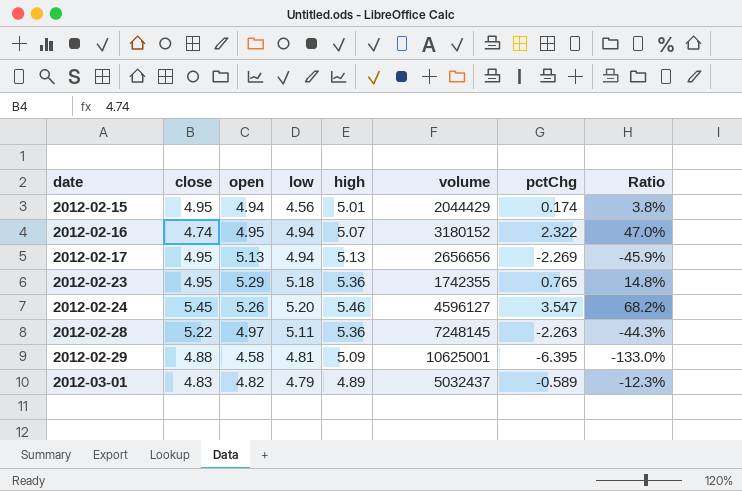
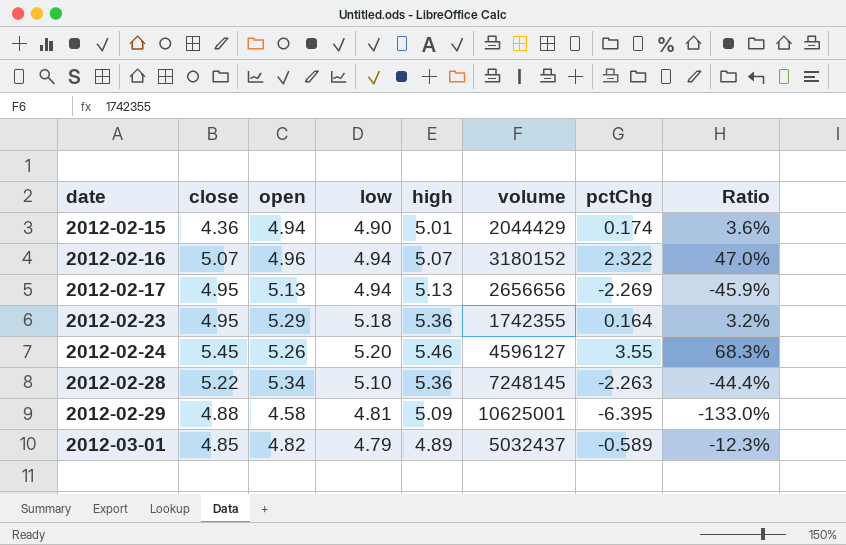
2012-02-15 | close: 4.95 -> 4.36
2012-02-15 | low: 4.56 -> 4.90
2012-02-15 | Ratio: 3.8% -> 3.6%
2012-02-16 | close: 4.74 -> 5.07
2012-02-16 | open: 4.95 -> 4.96
2012-02-23 | pctChg: 0.765 -> 0.164
2012-02-23 | Ratio: 14.8% -> 3.2%
2012-02-24 | pctChg: 3.547 -> 3.55
2012-02-24 | Ratio: 68.2% -> 68.3%
2012-02-28 | open: 4.97 -> 5.34
2012-02-28 | low: 5.11 -> 5.10
2012-02-28 | Ratio: -44.3% -> -44.4%
2012-03-01 | close: 4.83 -> 4.85

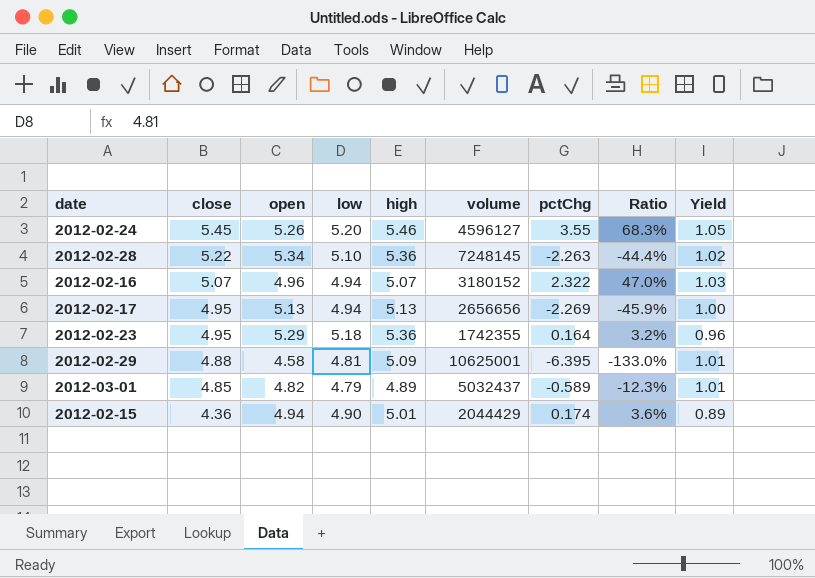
row order: date ascending -> close descending
column Yield | formula: none -> [close] / [low]

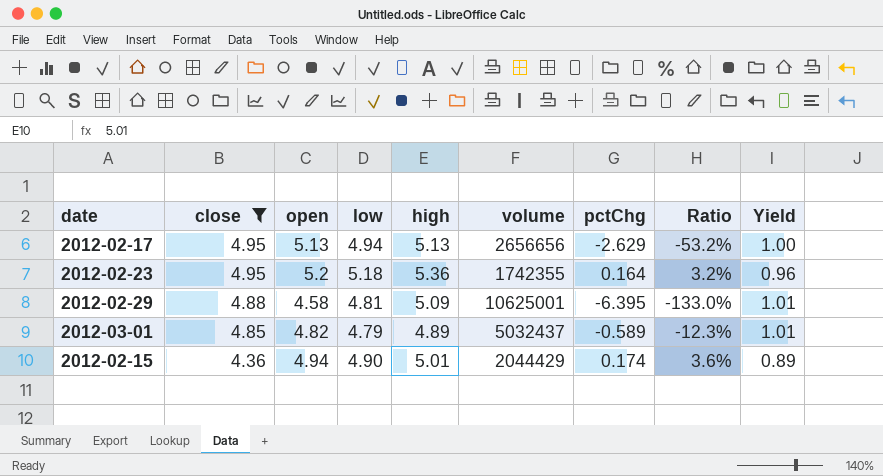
filter: none -> close <= 4.95
2012-02-17 | pctChg: -2.269 -> -2.629
2012-02-17 | Ratio: -45.9% -> -53.2%
2012-02-23 | open: 5.29 -> 5.2

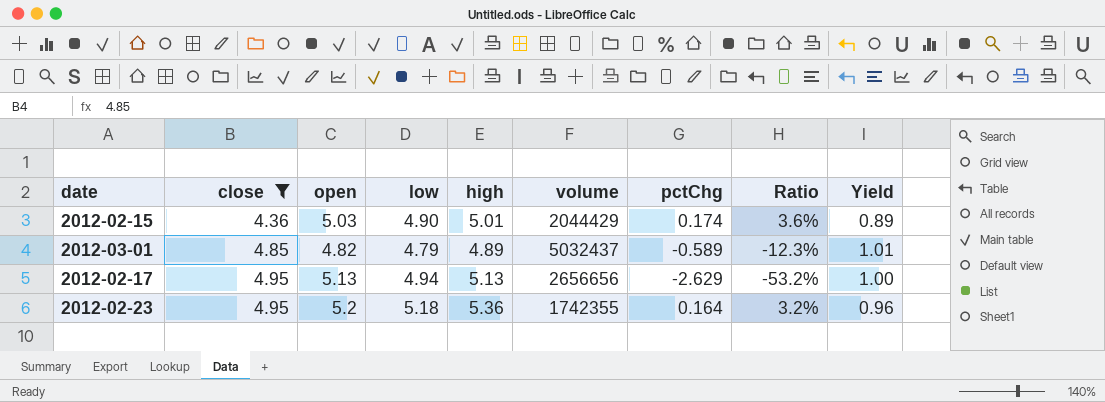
row order: close descending -> close ascending
row 2012-02-29: 4.88 | 4.58 | 4.81 | 5.09 | 10625001 | -6.395 | -133.0% | 1.01 -> none
2012-02-15 | open: 4.94 -> 5.03

